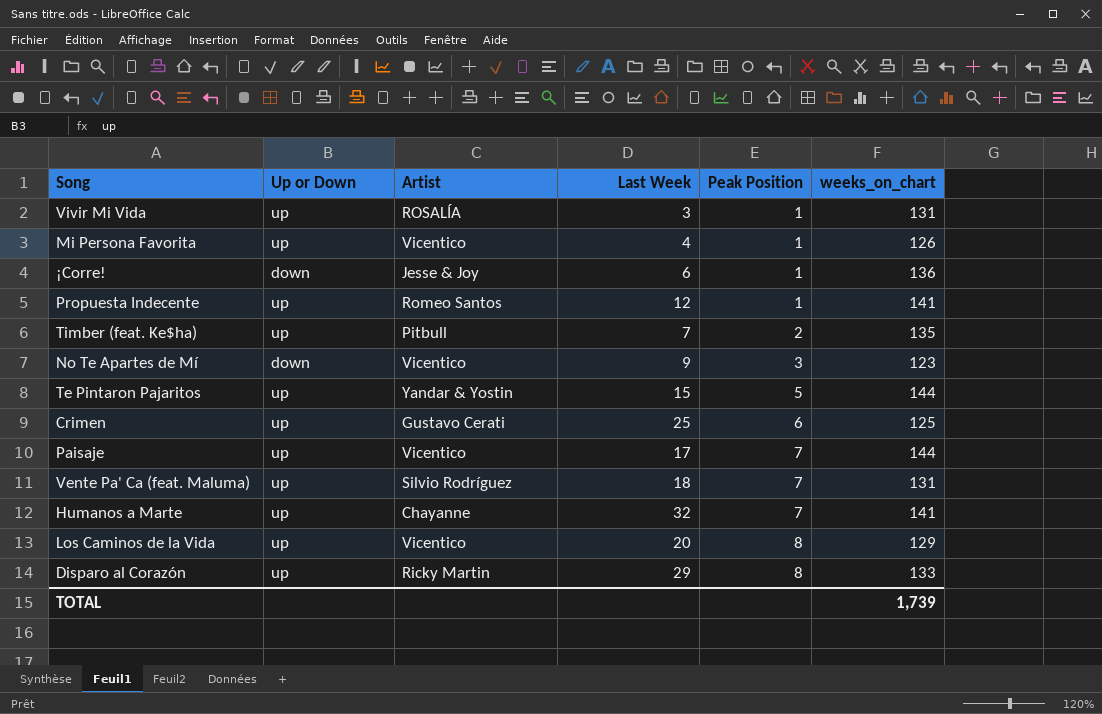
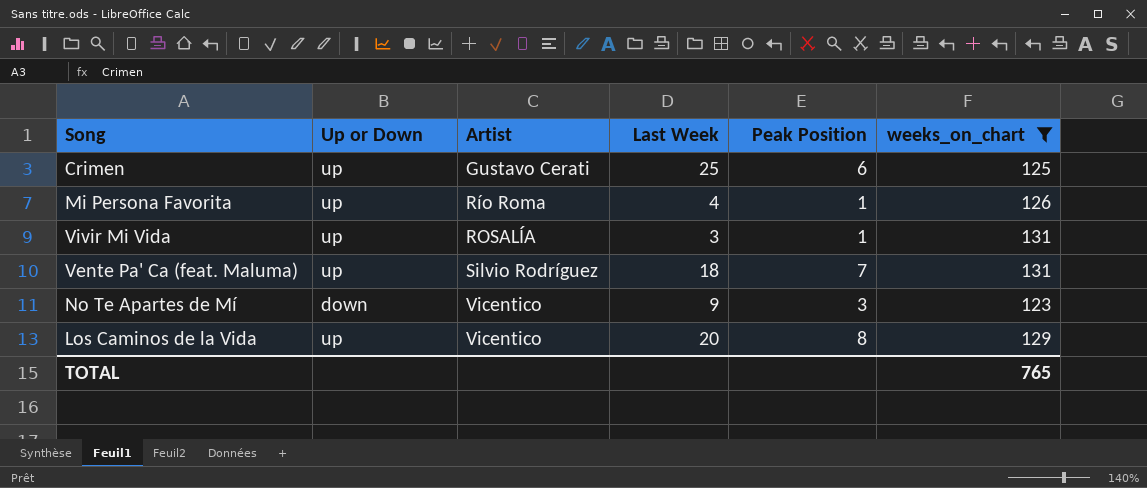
filter: none -> weeks_on_chart <= 131
row order: Peak Position ascending -> Artist ascending
Mi Persona Favorita | Artist: Vicentico -> Río Roma
TOTAL | weeks_on_chart: 1,739 -> 765

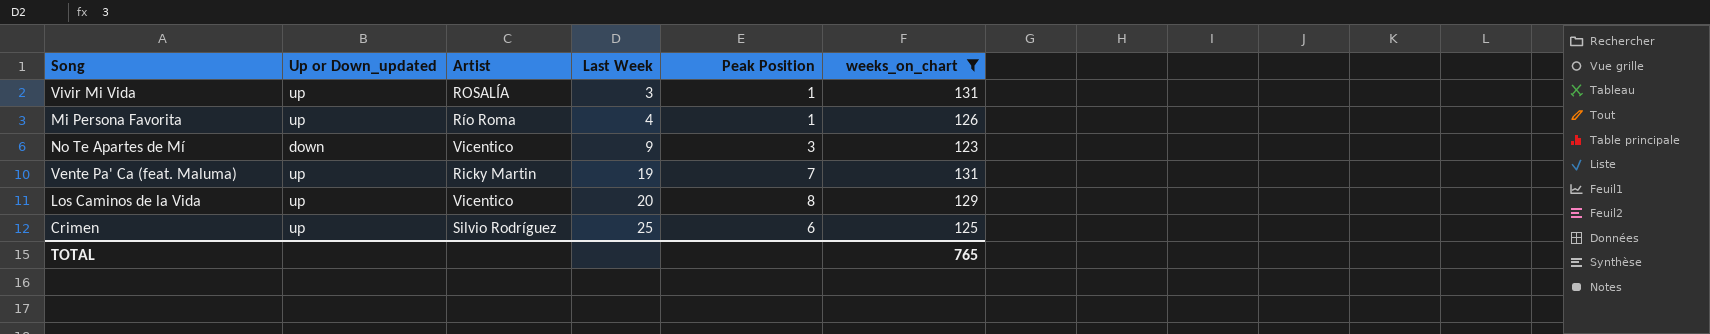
row order: Artist ascending -> Last Week ascending
column name: Up or Down -> Up or Down_updated
Vente Pa' Ca (feat. Maluma) | Artist: Silvio Rodríguez -> Ricky Martin
Vente Pa' Ca (feat. Maluma) | Last Week: 18 -> 19
Crimen | Artist: Gustavo Cerati -> Silvio Rodríguez

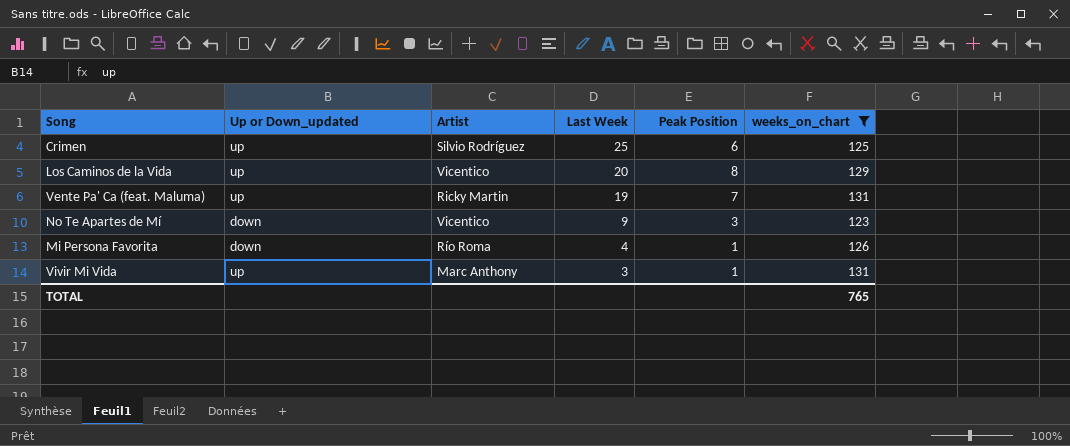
row order: Last Week ascending -> Last Week descending
Mi Persona Favorita | Up or Down_updated: up -> down
Vivir Mi Vida | Artist: ROSALÍA -> Marc Anthony

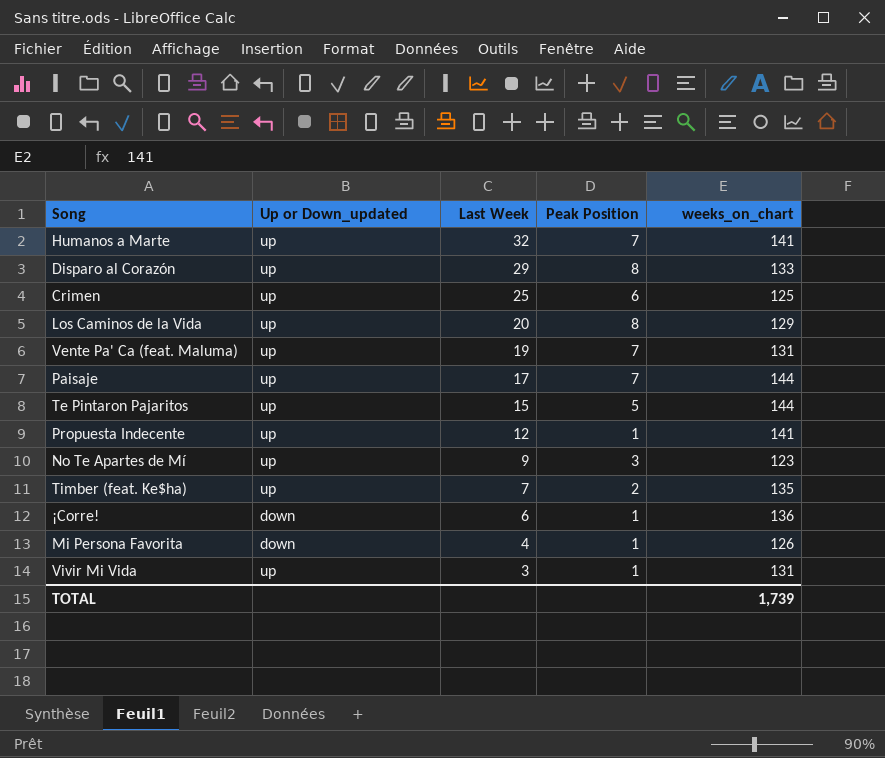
filter: weeks_on_chart <= 131 -> none
column Artist | position: 3 -> none
No Te Apartes de Mí | Up or Down_updated: down -> up
TOTAL | weeks_on_chart: 765 -> 1,739

